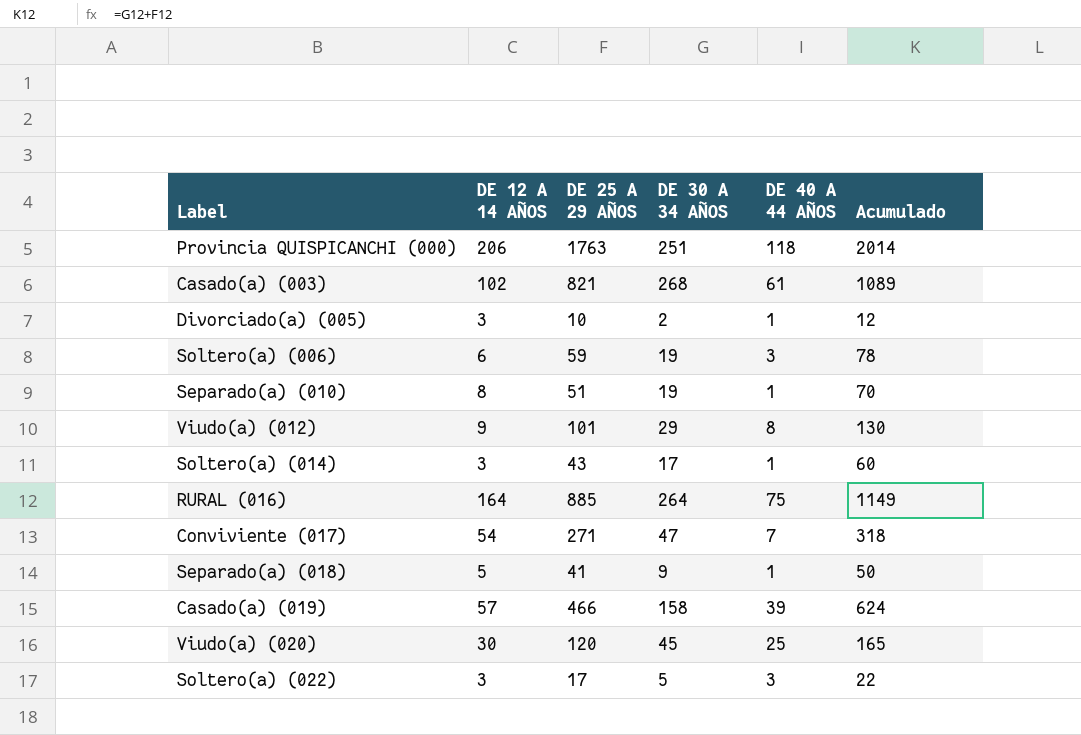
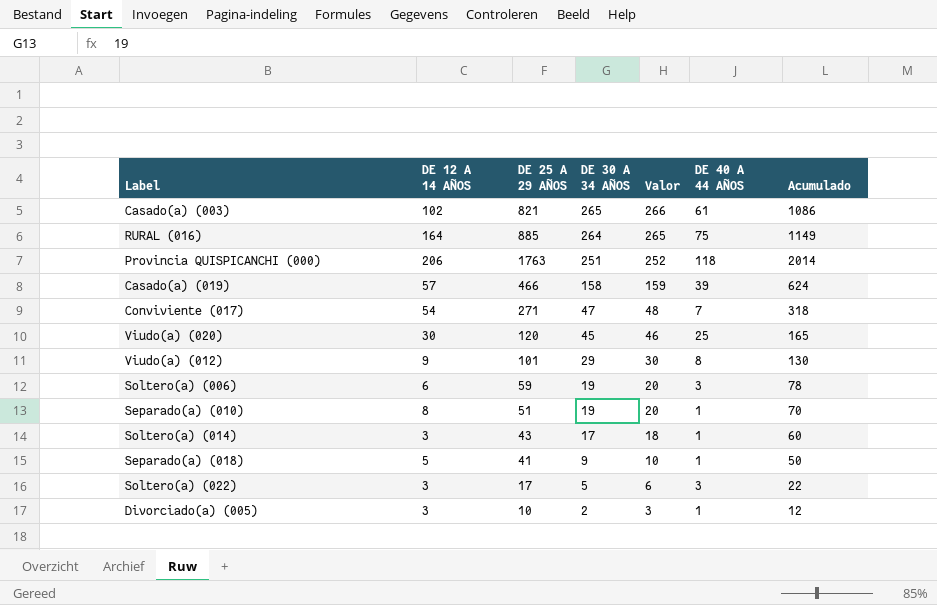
row order: none -> DE 30 A 34 AÑOS descending
column Valor | formula: none -> [DE 30 A 34 AÑOS] + 1
Casado(a) (003) | DE 30 A 34 AÑOS: 268 -> 265
Casado(a) (003) | Acumulado: 1089 -> 1086

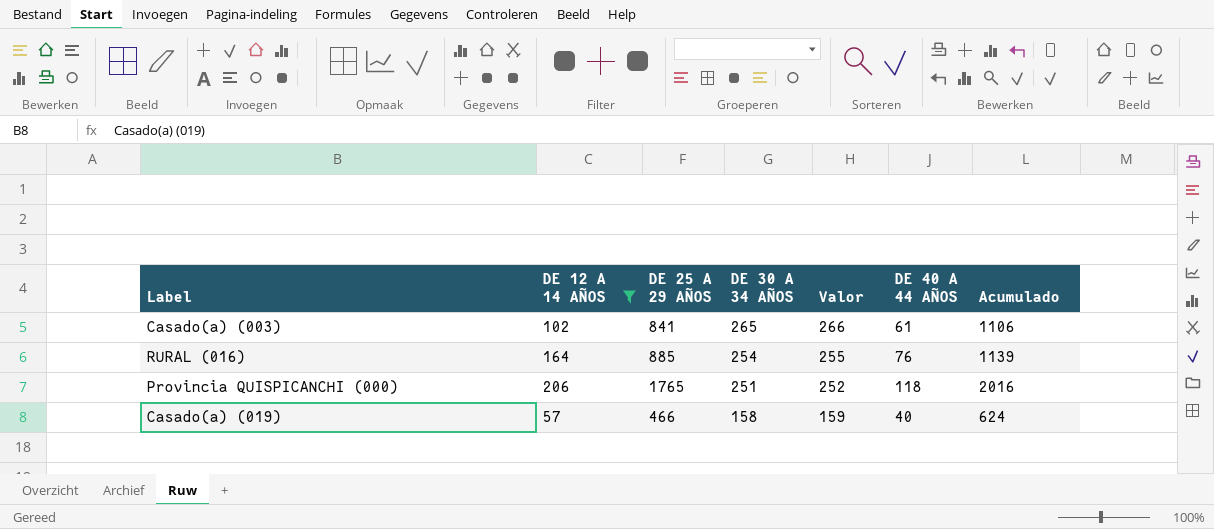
filter: none -> DE 12 A 14 AÑOS >= 57
Casado(a) (003) | DE 25 A 29 AÑOS: 821 -> 841
Casado(a) (003) | Acumulado: 1086 -> 1106
RURAL (016) | DE 30 A 34 AÑOS: 264 -> 254
RURAL (016) | Valor: 265 -> 255
RURAL (016) | DE 40 A 44 AÑOS: 75 -> 76
RURAL (016) | Acumulado: 1149 -> 1139
Provincia QUISPICANCHI (000) | DE 25 A 29 AÑOS: 1763 -> 1765
Provincia QUISPICANCHI (000) | Acumulado: 2014 -> 2016
Casado(a) (019) | DE 40 A 44 AÑOS: 39 -> 40

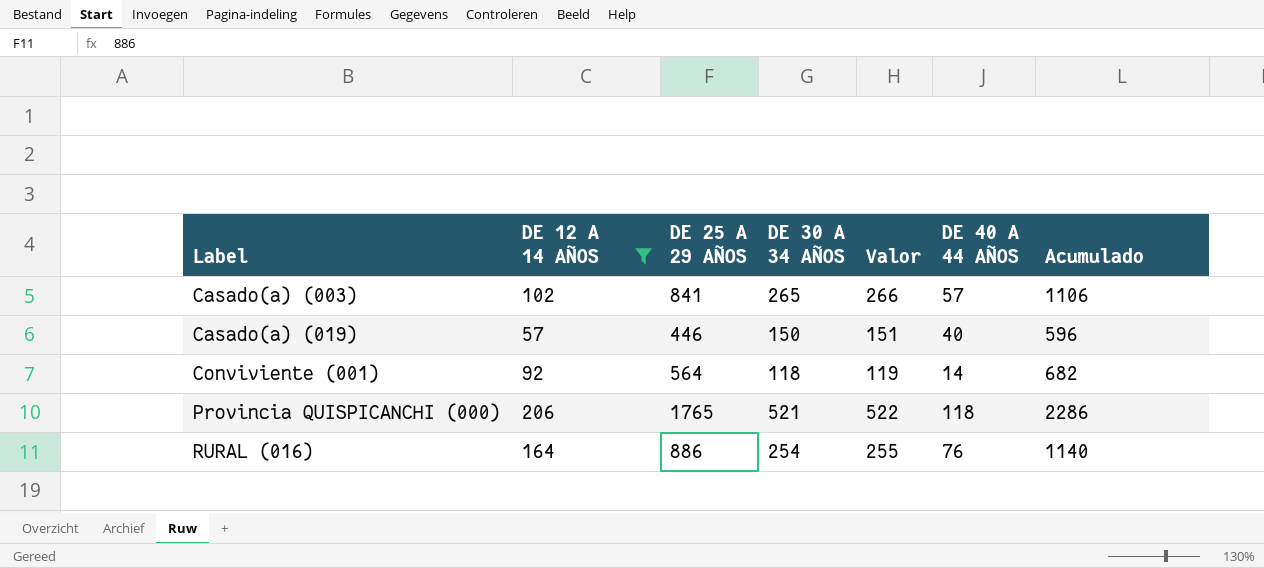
row order: DE 30 A 34 AÑOS descending -> Label ascending
Casado(a) (003) | DE 40 A 44 AÑOS: 61 -> 57
Casado(a) (019) | DE 25 A 29 AÑOS: 466 -> 446
Casado(a) (019) | DE 30 A 34 AÑOS: 158 -> 150
Casado(a) (019) | Valor: 159 -> 151
Casado(a) (019) | Acumulado: 624 -> 596
row Conviviente (001): none -> 92 | 564 | 118 | 119 | 14 | 682
Provincia QUISPICANCHI (000) | DE 30 A 34 AÑOS: 251 -> 521
Provincia QUISPICANCHI (000) | Valor: 252 -> 522
Provincia QUISPICANCHI (000) | Acumulado: 2016 -> 2286
RURAL (016) | DE 25 A 29 AÑOS: 885 -> 886
RURAL (016) | Acumulado: 1139 -> 1140

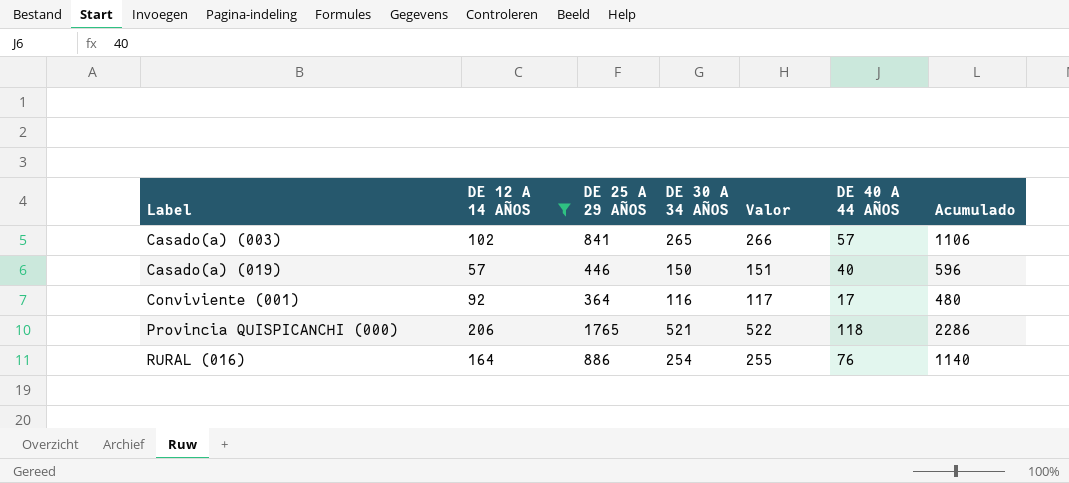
Conviviente (001) | DE 25 A 29 AÑOS: 564 -> 364
Conviviente (001) | DE 30 A 34 AÑOS: 118 -> 116
Conviviente (001) | Valor: 119 -> 117
Conviviente (001) | DE 40 A 44 AÑOS: 14 -> 17
Conviviente (001) | Acumulado: 682 -> 480

